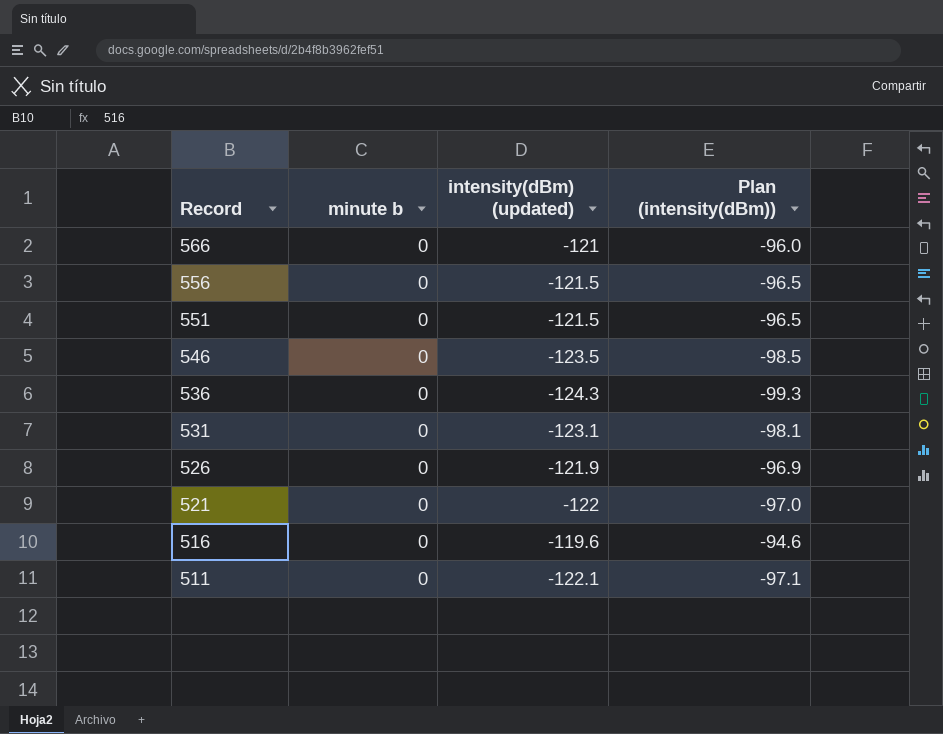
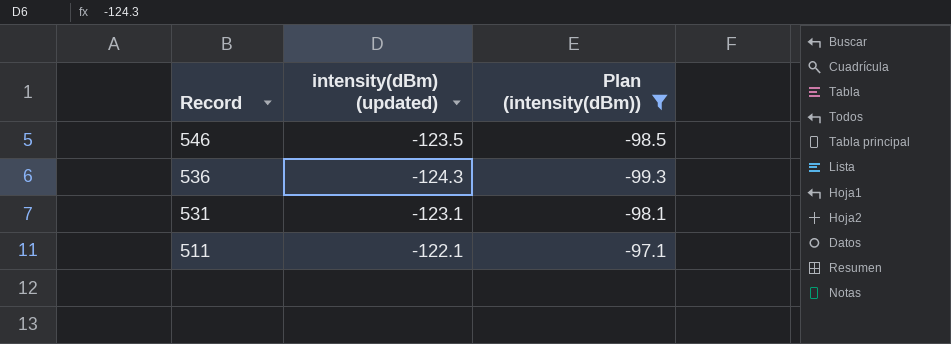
filter: none -> Plan (intensity(dBm)) <= -97.1
column minute b | position: 2 -> none

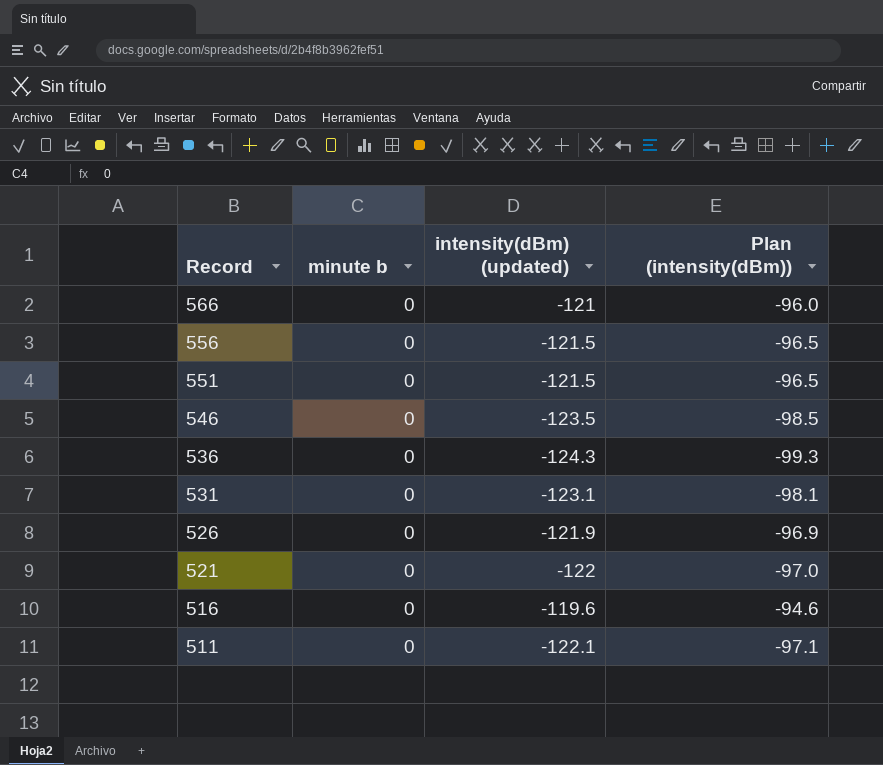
filter: Plan (intensity(dBm)) <= -97.1 -> none
column minute b | position: none -> 2

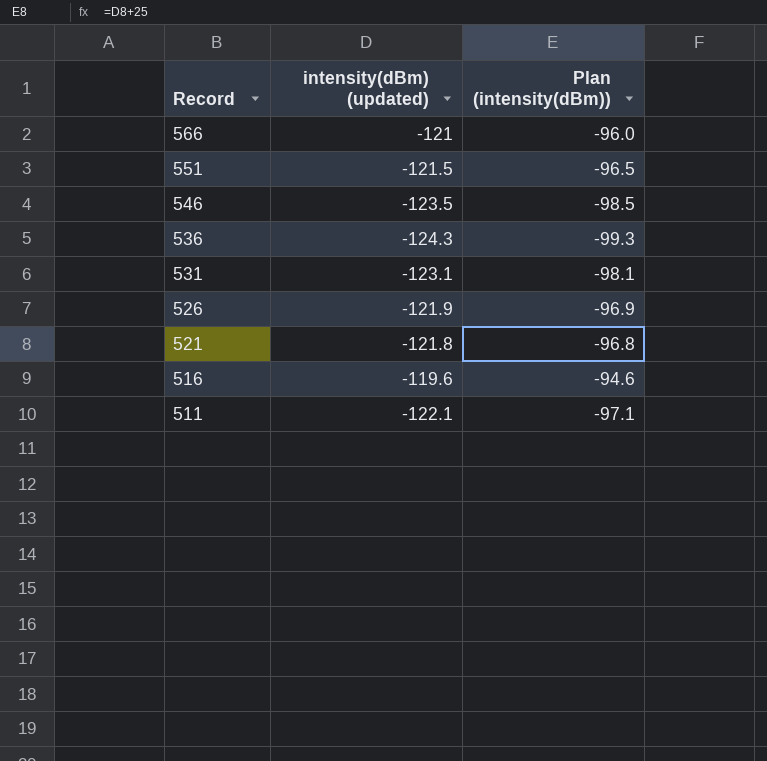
column minute b | position: 2 -> none
row 556: 0 | -121.5 | -96.5 -> none
521 | intensity(dBm) (updated): -122 -> -121.8
521 | Plan (intensity(dBm)): -97.0 -> -96.8

